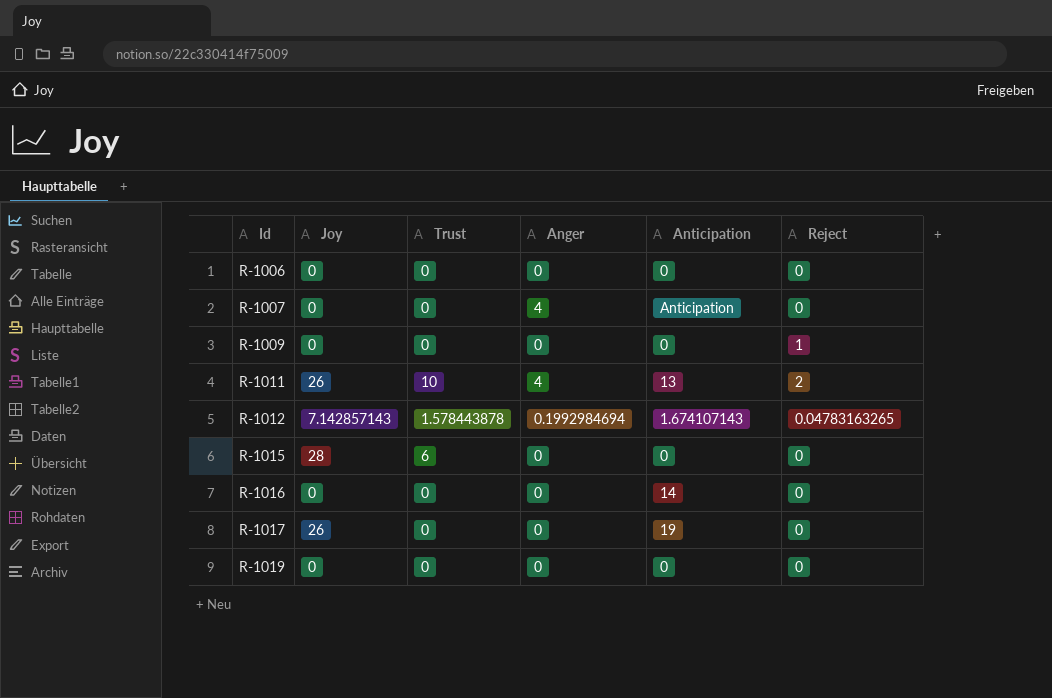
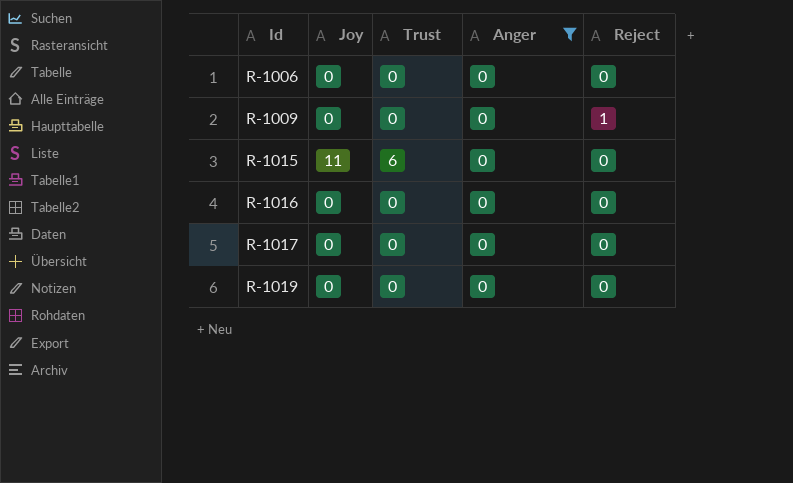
filter: none -> Anger = 0
column Anticipation | position: 5 -> none
R-1015 | Joy: 28 -> 11
R-1017 | Joy: 26 -> 0

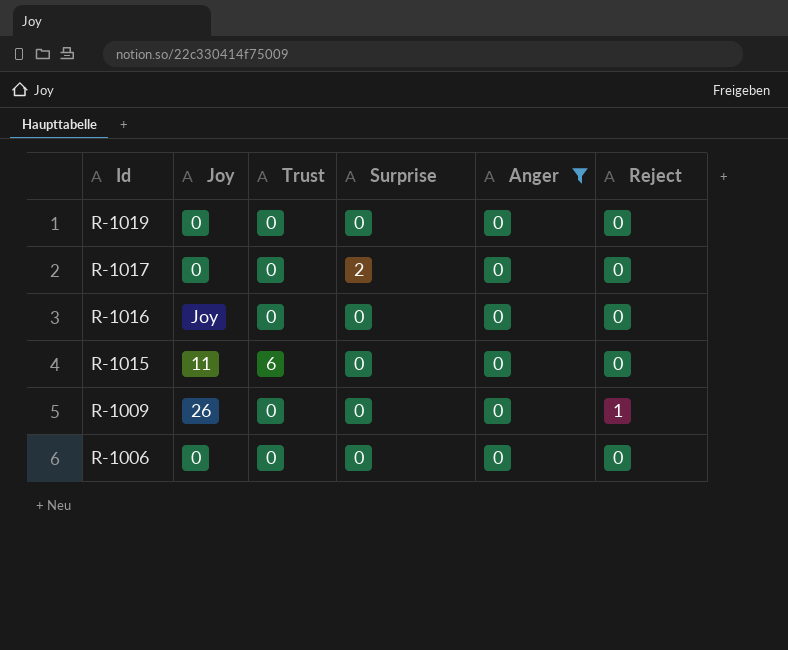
row order: Id ascending -> Id descending
column Surprise | position: none -> 4
R-1016 | Joy: 0 -> Joy
R-1009 | Joy: 0 -> 26

